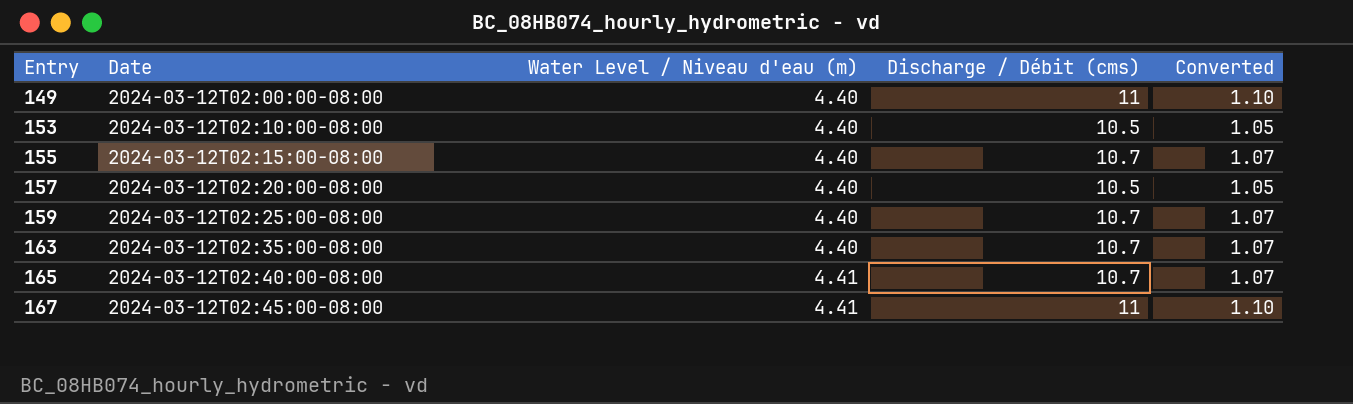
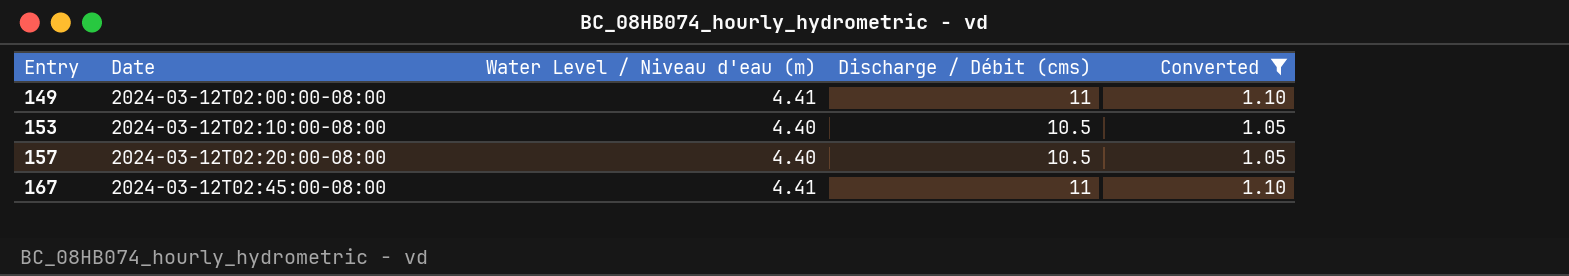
filter: none -> Converted != 1.07
149 | Water Level / Niveau d'eau (m): 4.40 -> 4.41

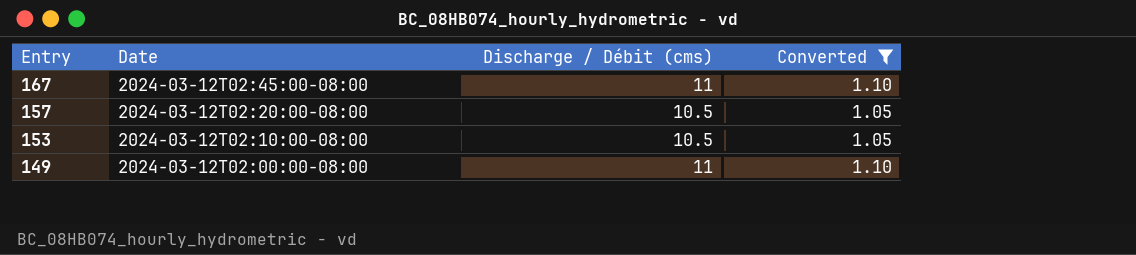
row order: Entry ascending -> Entry descending
column Water Level / Niveau d'eau (m) | position: 3 -> none

